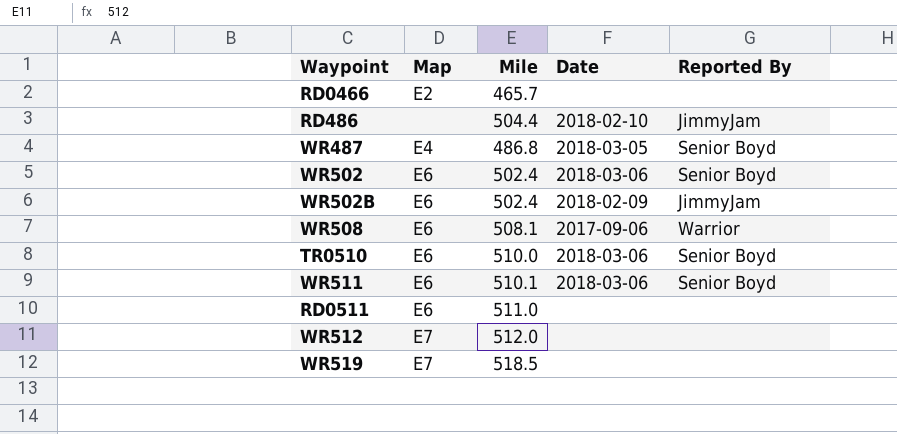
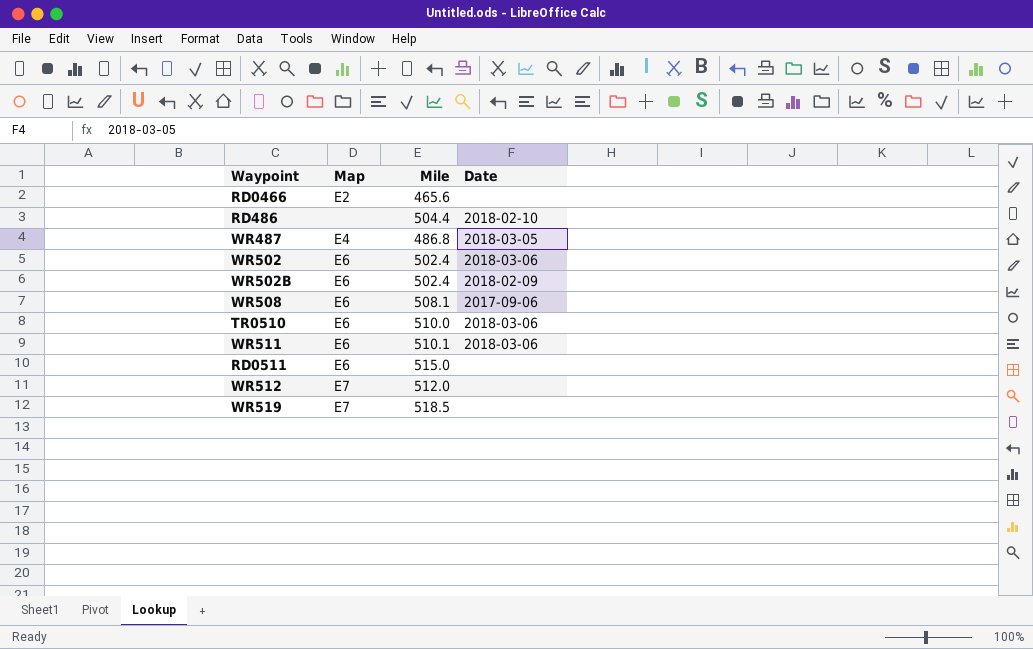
column Reported By | position: 5 -> none
RD0466 | Mile: 465.7 -> 465.6
RD0511 | Mile: 511.0 -> 515.0

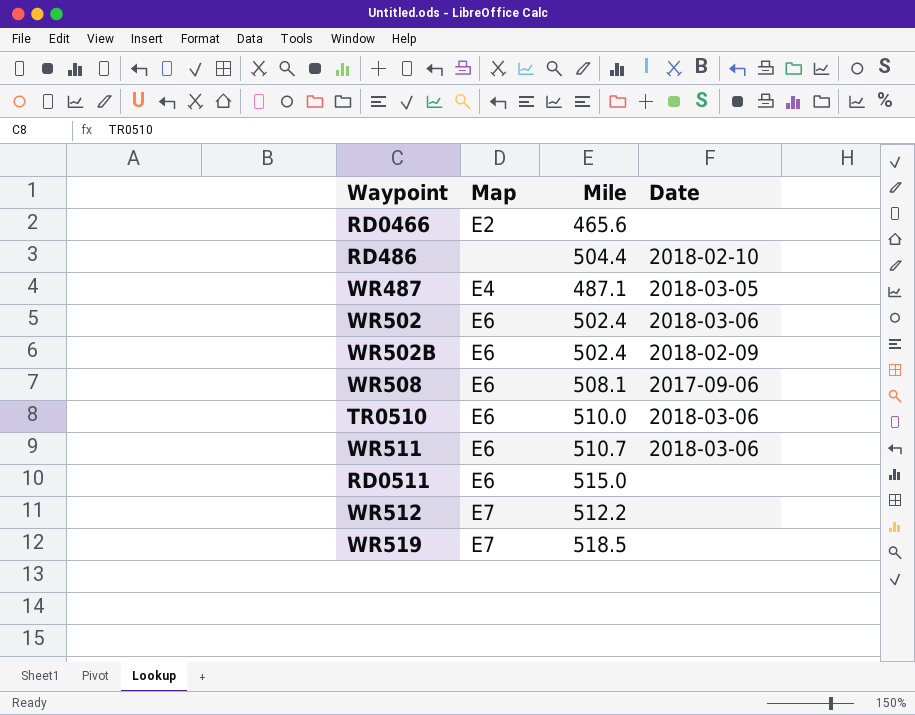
WR487 | Mile: 486.8 -> 487.1
WR511 | Mile: 510.1 -> 510.7
WR512 | Mile: 512.0 -> 512.2

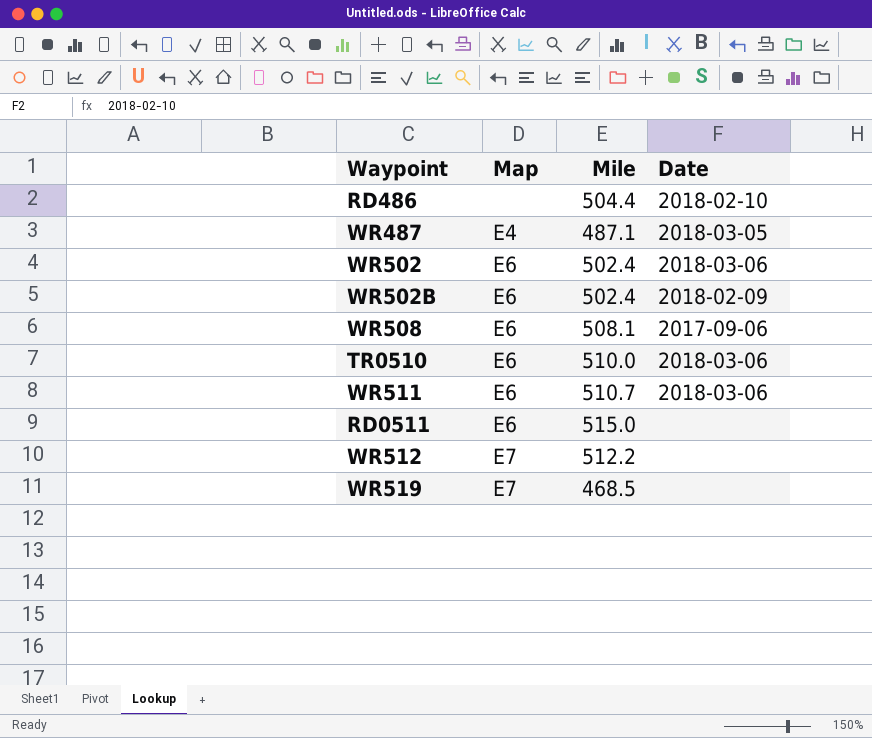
row RD0466: E2 | 465.6 | none -> none
WR519 | Mile: 518.5 -> 468.5

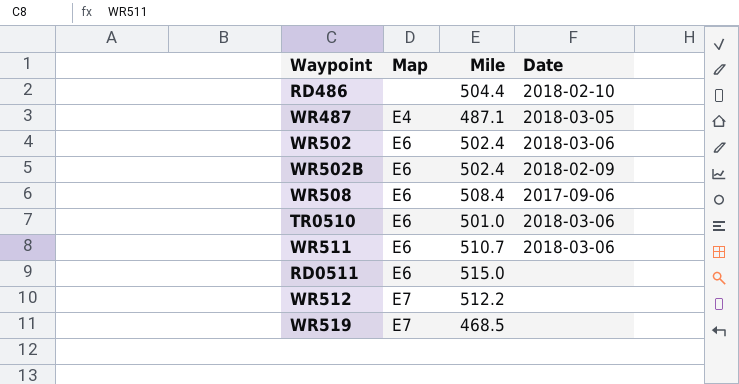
WR508 | Mile: 508.1 -> 508.4
TR0510 | Mile: 510.0 -> 501.0

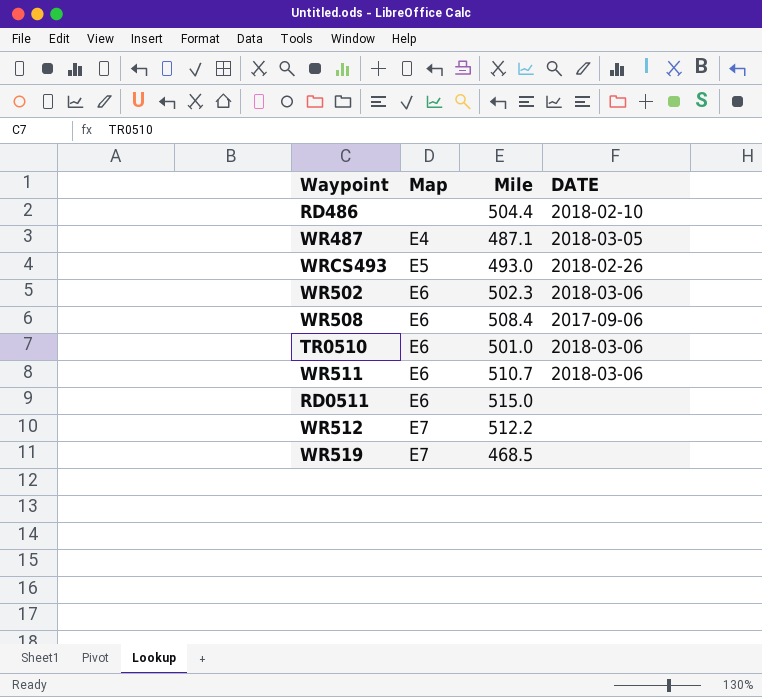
column name: Date -> DATE
row WR502B: E6 | 502.4 | 2018-02-09 -> none
row WRCS493: none -> E5 | 493.0 | 2018-02-26
WR502 | Mile: 502.4 -> 502.3

